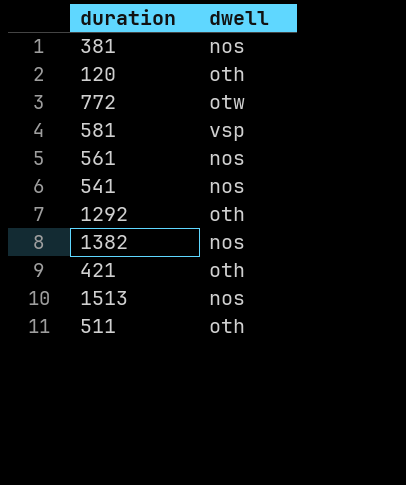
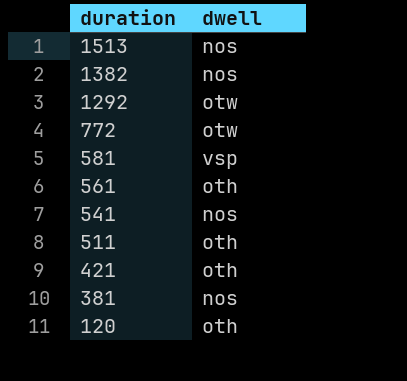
row order: none -> duration descending
1292 | dwell: oth -> otw
561 | dwell: nos -> oth

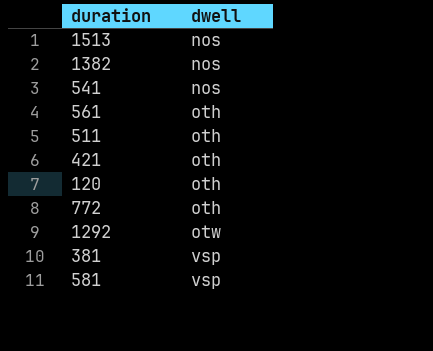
row order: duration descending -> dwell ascending
772 | dwell: otw -> oth
381 | dwell: nos -> vsp

